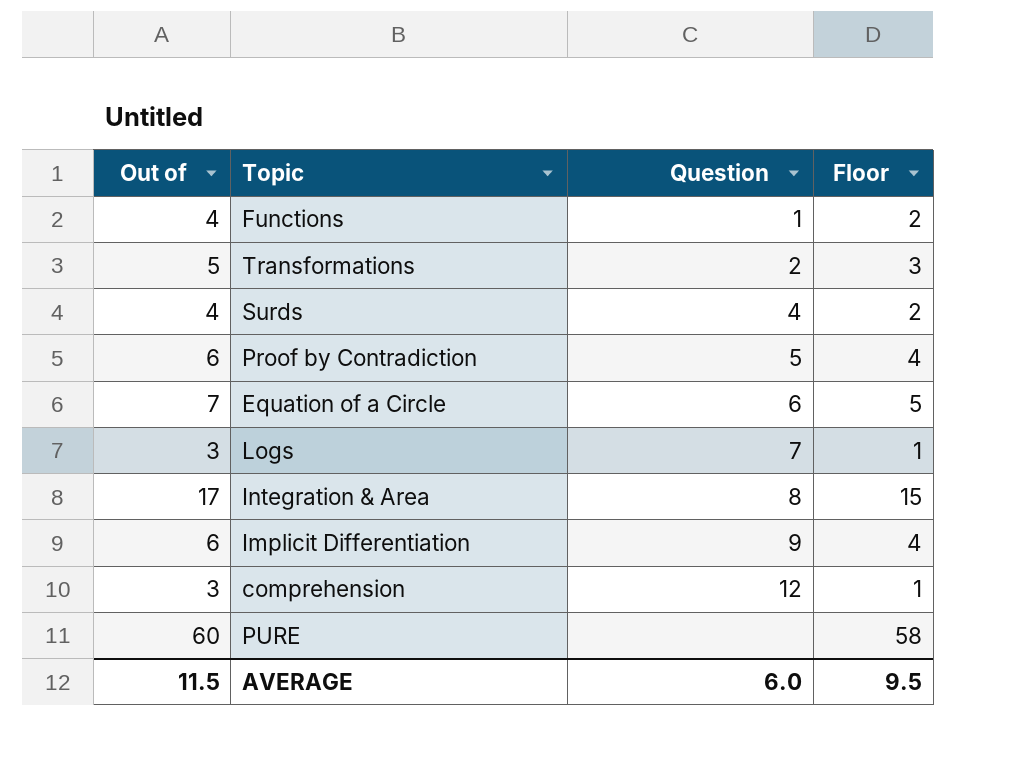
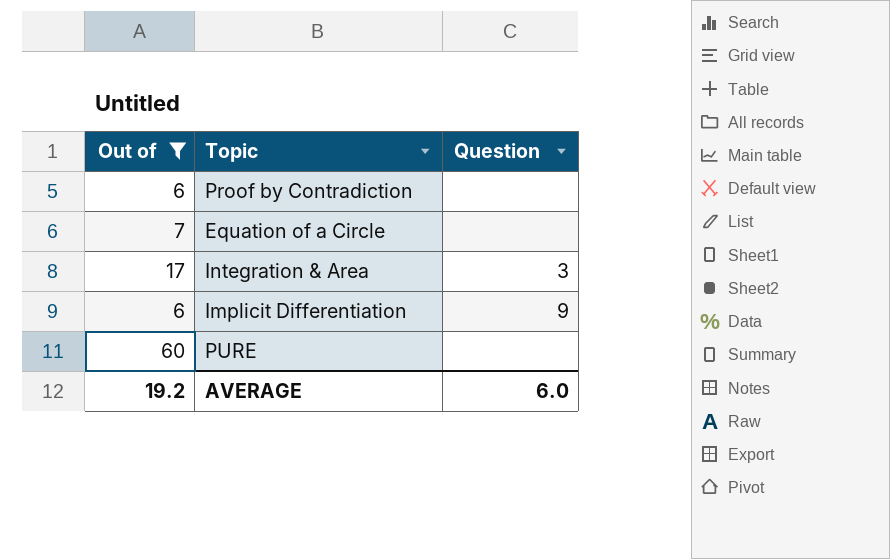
filter: none -> Out of >= 6
column Floor | formula: [Out of] - 2 -> none
Proof by Contradiction | Question: 5 -> none
Equation of a Circle | Question: 6 -> none
Integration & Area | Question: 8 -> 3
AVERAGE | Out of: 11.5 -> 19.2

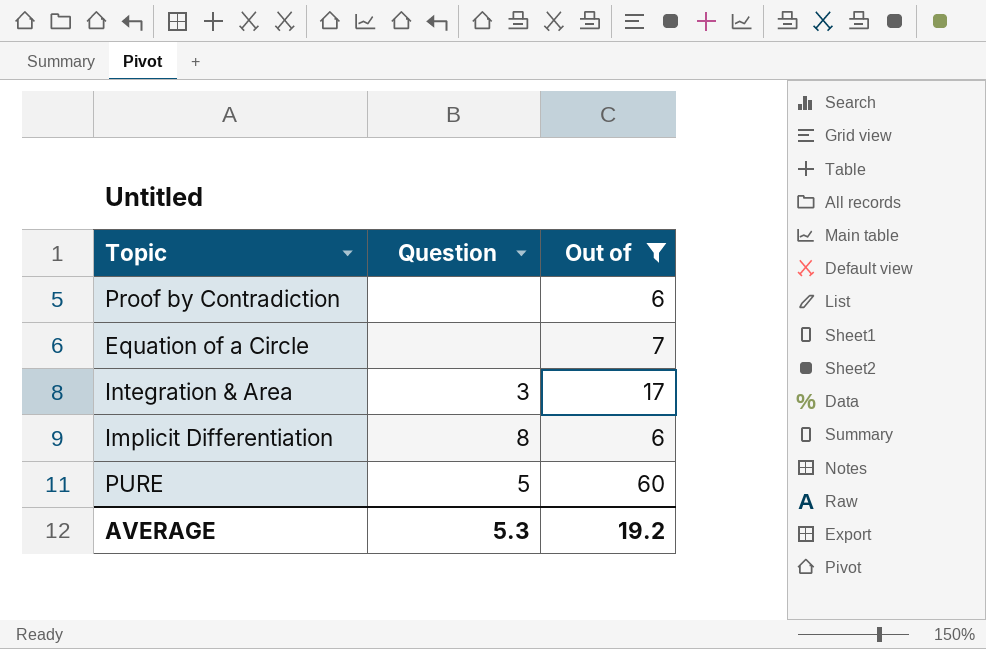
column Out of | position: 1 -> 3
Implicit Differentiation | Question: 9 -> 8
PURE | Question: none -> 5
AVERAGE | Question: 6.0 -> 5.3

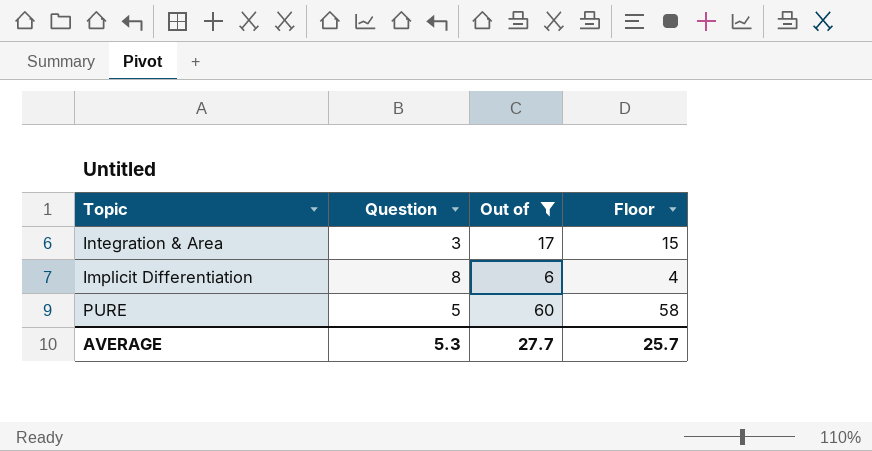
column Floor | formula: none -> [Out of] - 2
row Proof by Contradiction: none | 6 -> none
row Equation of a Circle: none | 7 -> none
AVERAGE | Out of: 19.2 -> 27.7

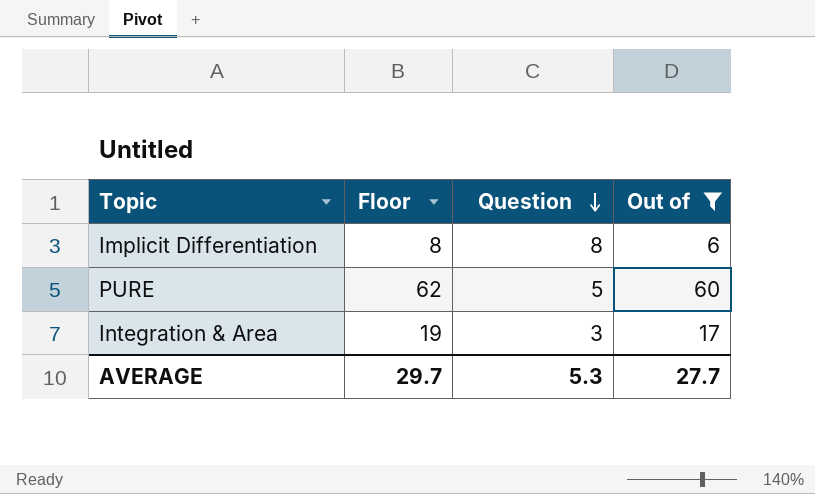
row order: none -> Question descending
column Floor | formula: [Out of] - 2 -> [Out of] + 2
column Floor | position: 4 -> 2
AVERAGE | Floor: 25.7 -> 29.7

